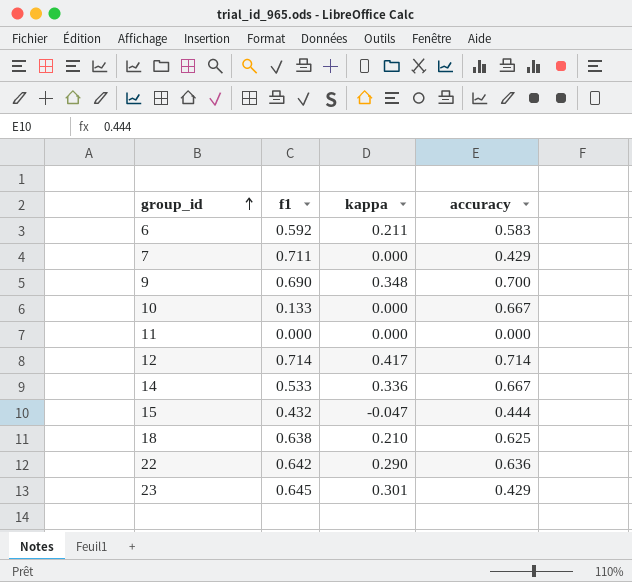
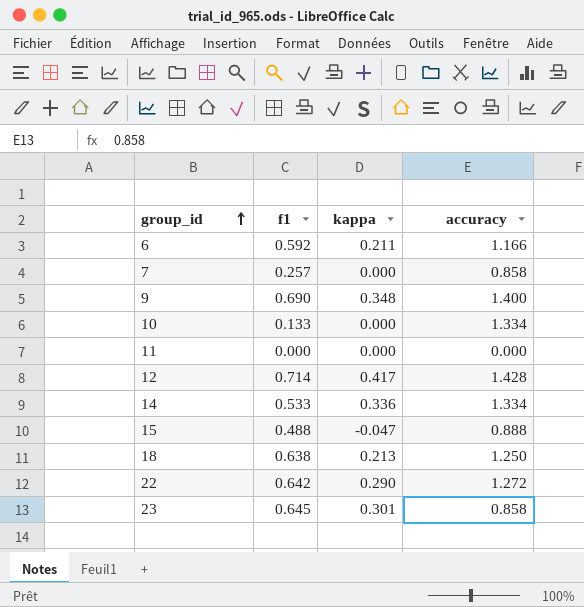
6 | accuracy: 0.583 -> 1.166
7 | f1: 0.711 -> 0.257
7 | accuracy: 0.429 -> 0.858
9 | accuracy: 0.700 -> 1.400
10 | accuracy: 0.667 -> 1.334
12 | accuracy: 0.714 -> 1.428
14 | accuracy: 0.667 -> 1.334
15 | f1: 0.432 -> 0.488
15 | accuracy: 0.444 -> 0.888
18 | kappa: 0.210 -> 0.213
18 | accuracy: 0.625 -> 1.250
22 | accuracy: 0.636 -> 1.272
23 | accuracy: 0.429 -> 0.858

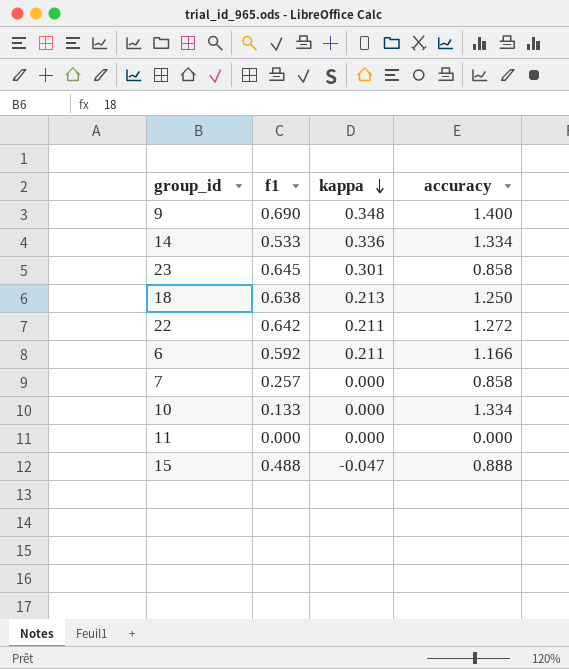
row order: group_id ascending -> kappa descending
row 12: 0.714 | 0.417 | 1.428 -> none
22 | kappa: 0.290 -> 0.211

